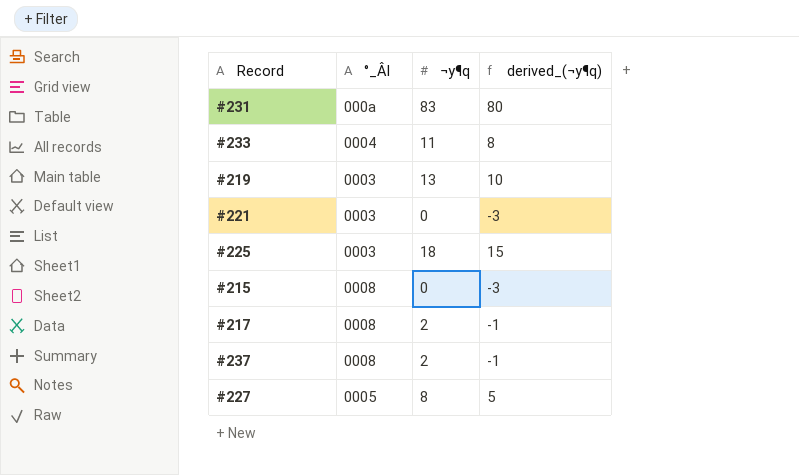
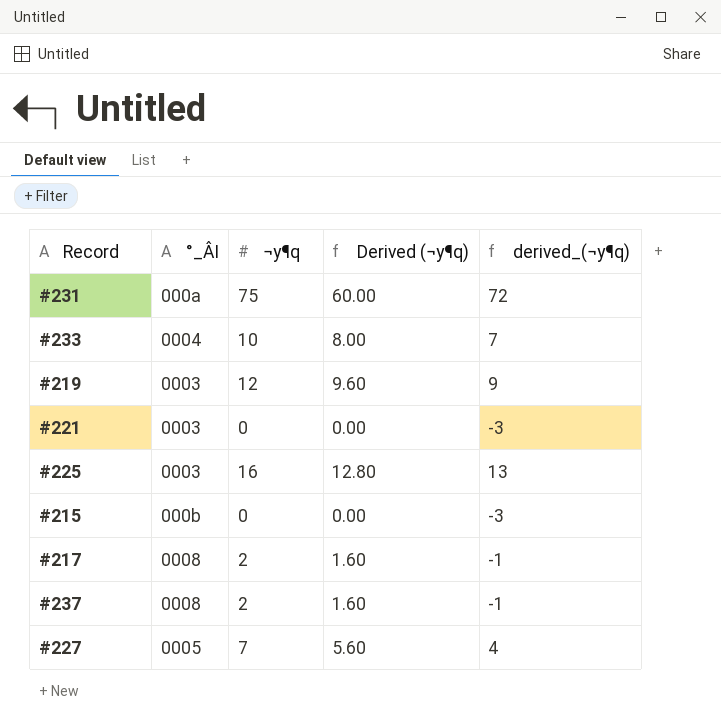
column Derived (¬y¶q) | formula: none -> [¬y¶q] * 0.8
#231 | ¬y¶q: 83 -> 75
#231 | derived_(¬y¶q): 80 -> 72
#233 | ¬y¶q: 11 -> 10
#233 | derived_(¬y¶q): 8 -> 7
#219 | ¬y¶q: 13 -> 12
#219 | derived_(¬y¶q): 10 -> 9
#225 | ¬y¶q: 18 -> 16
#225 | derived_(¬y¶q): 15 -> 13
#215 | °_ÂI: 0008 -> 000b
#227 | ¬y¶q: 8 -> 7
#227 | derived_(¬y¶q): 5 -> 4

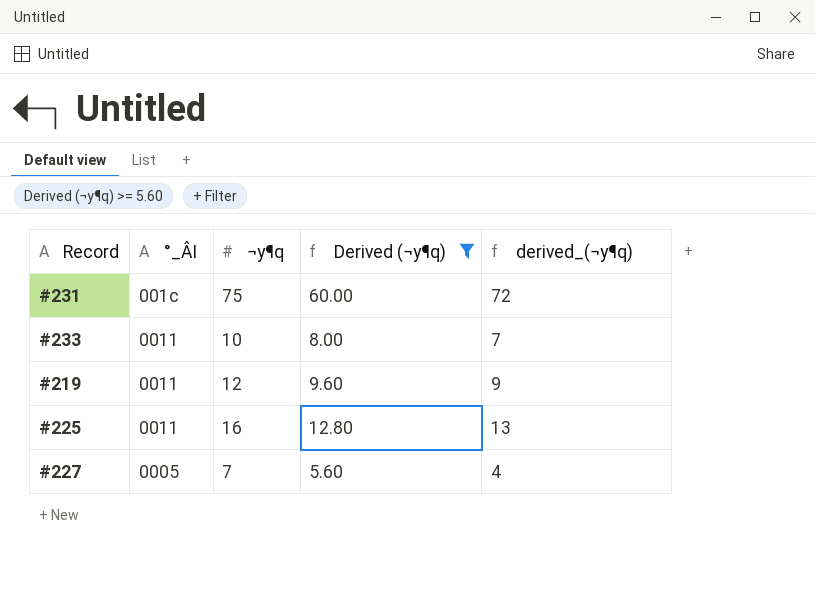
filter: none -> Derived (¬y¶q) >= 5.60
#231 | °_ÂI: 000a -> 001c
#233 | °_ÂI: 0004 -> 0011
#219 | °_ÂI: 0003 -> 0011
#225 | °_ÂI: 0003 -> 0011

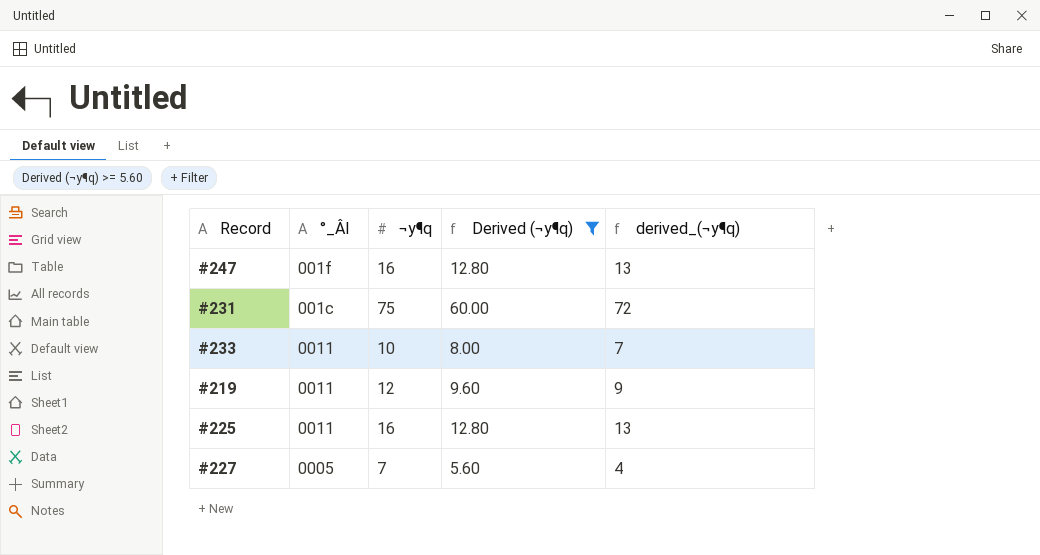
row #247: none -> 001f | 16 | 12.80 | 13

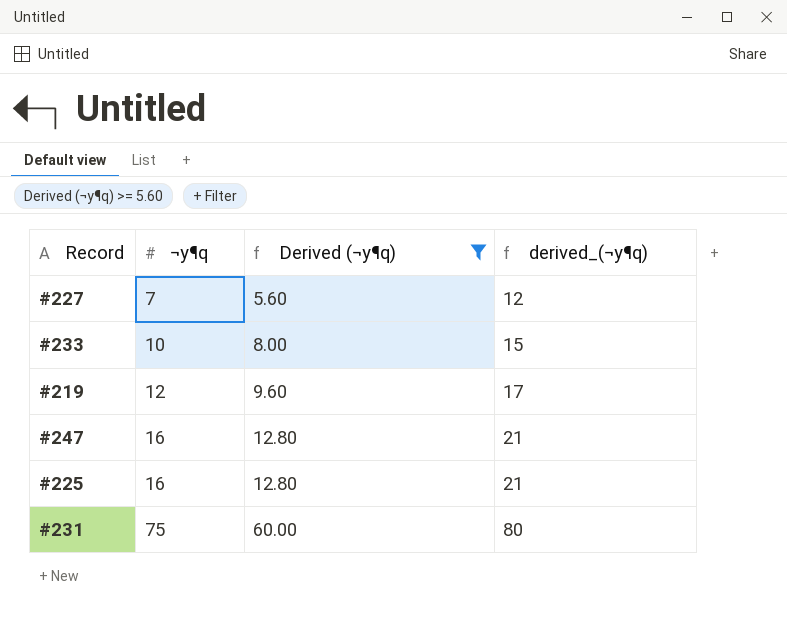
row order: none -> ¬y¶q ascending
column °_ÂI | position: 2 -> none
column derived_(¬y¶q) | formula: [¬y¶q] - 3 -> [¬y¶q] + 5

